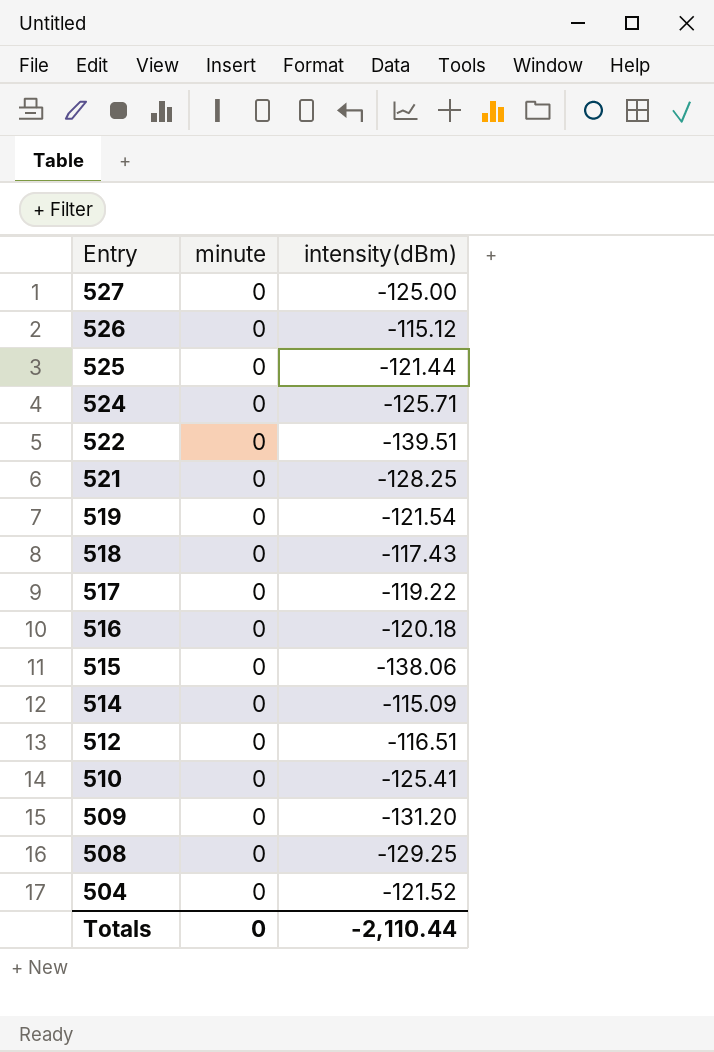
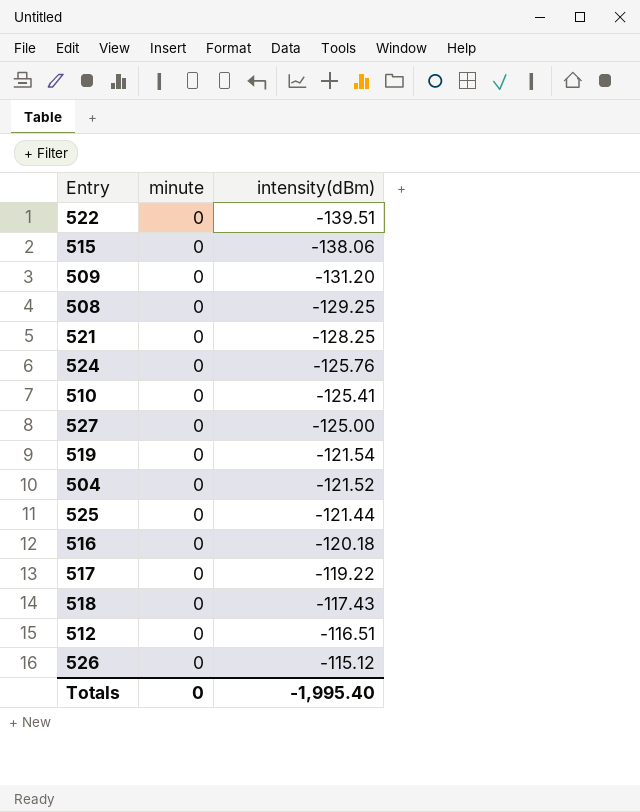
row order: Entry descending -> intensity(dBm) ascending
row 514: 0 | -115.09 -> none
524 | intensity(dBm): -125.71 -> -125.76
Totals | intensity(dBm): -2,110.44 -> -1,995.40

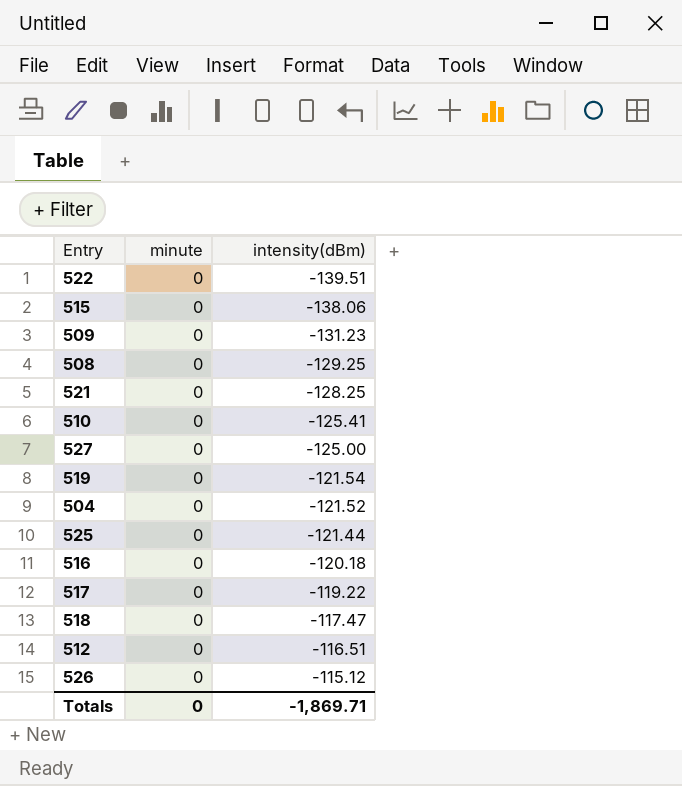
row 524: 0 | -125.76 -> none
509 | intensity(dBm): -131.20 -> -131.23
518 | intensity(dBm): -117.43 -> -117.47
Totals | intensity(dBm): -1,995.40 -> -1,869.71

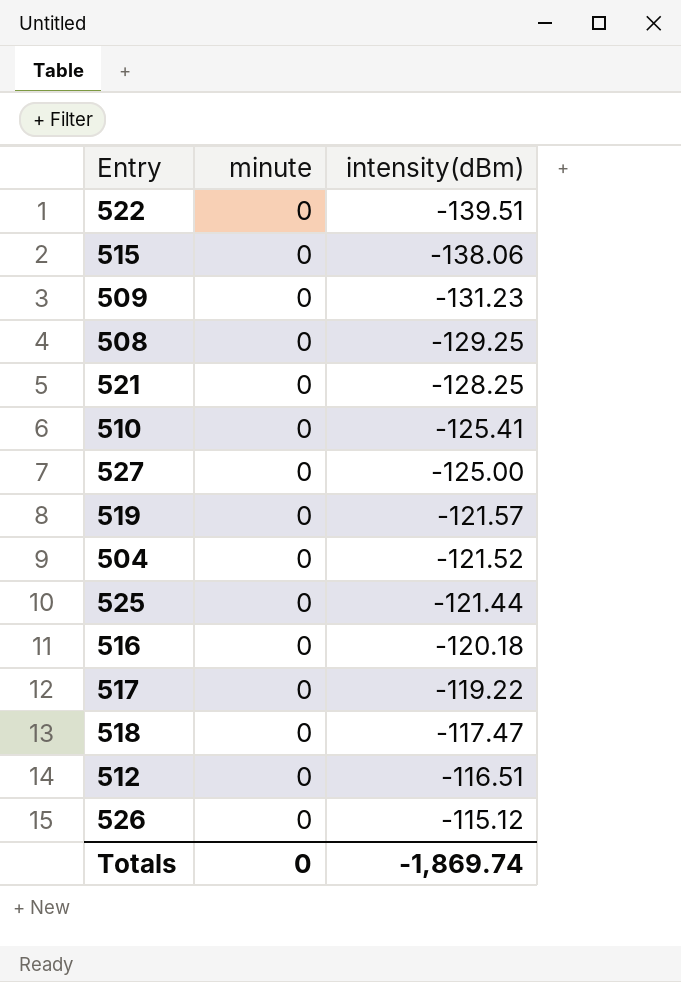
519 | intensity(dBm): -121.54 -> -121.57
Totals | intensity(dBm): -1,869.71 -> -1,869.74

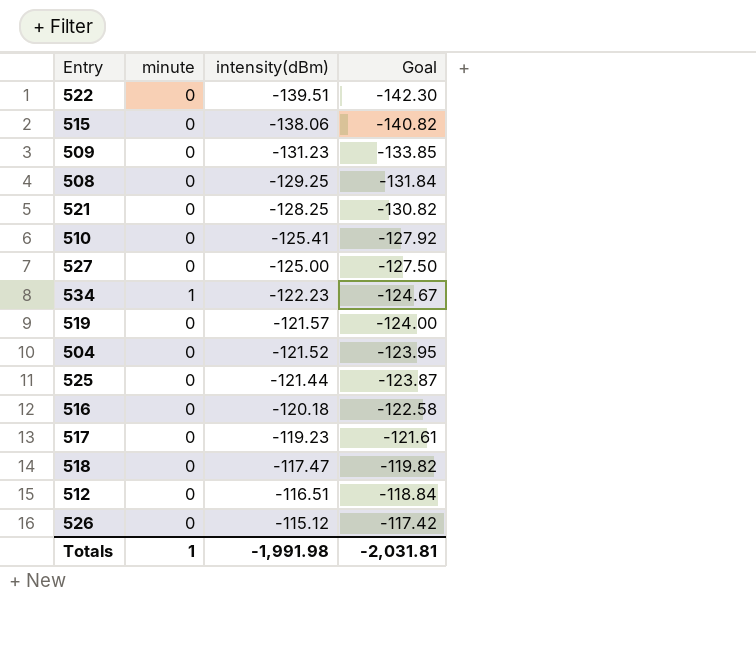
column Goal | formula: none -> [intensity(dBm)] * 1.02
row 534: none -> 1 | -122.23 | -124.67
517 | intensity(dBm): -119.22 -> -119.23
Totals | minute: 0 -> 1
Totals | intensity(dBm): -1,869.74 -> -1,991.98

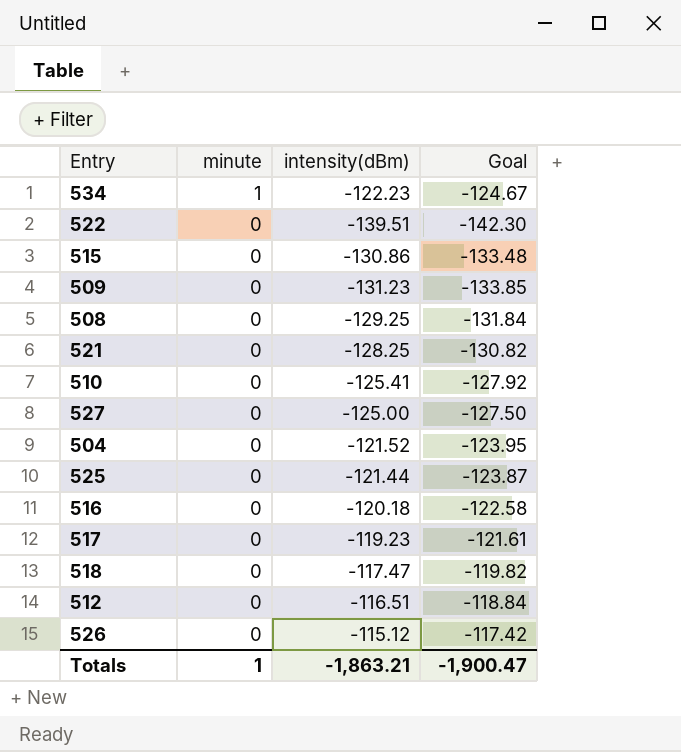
row order: intensity(dBm) ascending -> minute descending
row 519: 0 | -121.57 | -124.00 -> none
515 | intensity(dBm): -138.06 -> -130.86
515 | Goal: -140.82 -> -133.48
Totals | intensity(dBm): -1,991.98 -> -1,863.21
Totals | Goal: -2,031.81 -> -1,900.47

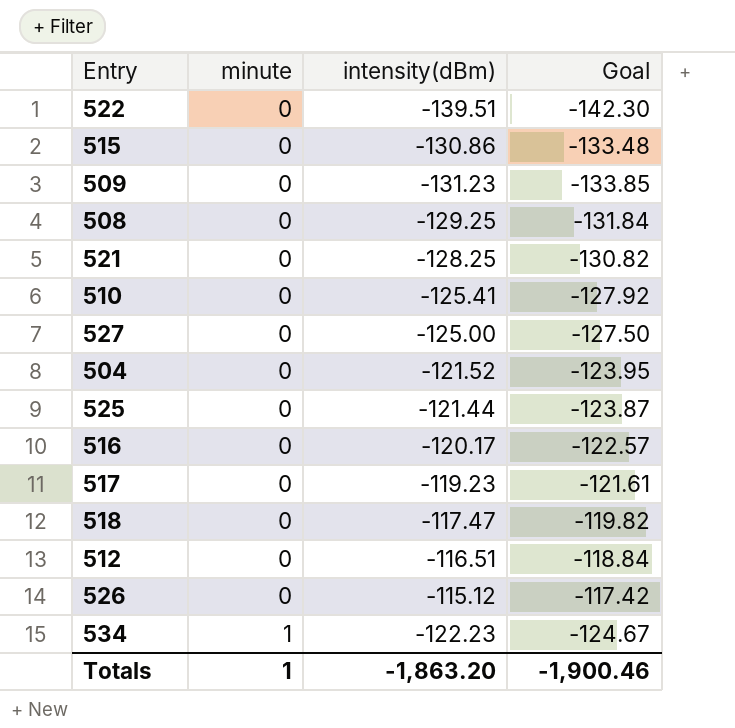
row order: minute descending -> minute ascending
516 | intensity(dBm): -120.18 -> -120.17
516 | Goal: -122.58 -> -122.57
Totals | intensity(dBm): -1,863.21 -> -1,863.20
Totals | Goal: -1,900.47 -> -1,900.46

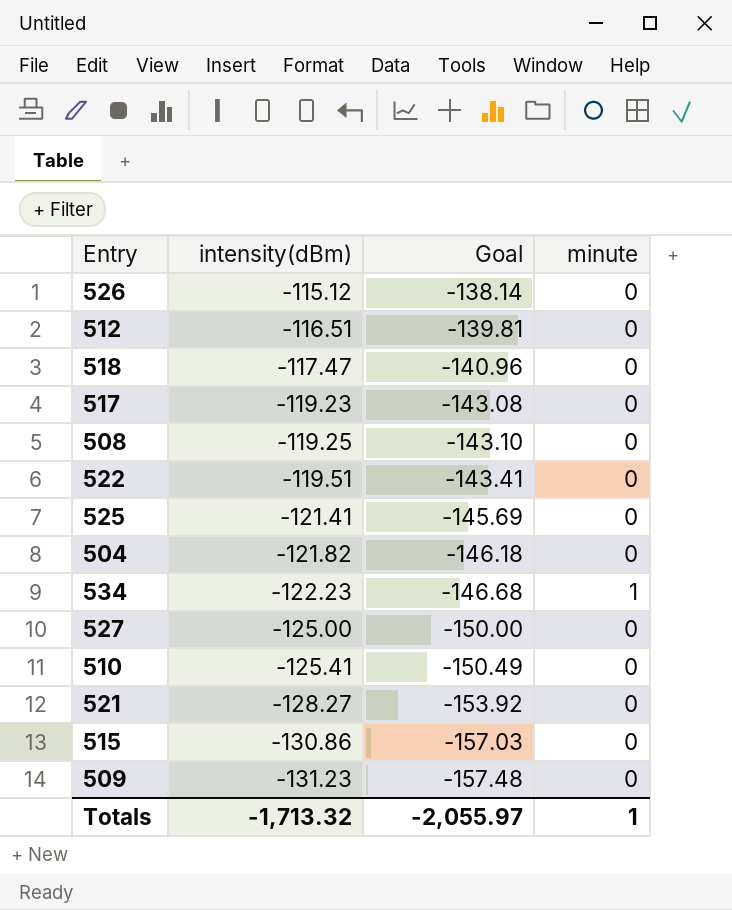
row order: minute ascending -> intensity(dBm) descending
column Goal | formula: [intensity(dBm)] * 1.02 -> [intensity(dBm)] * 1.2
column minute | position: 2 -> 4
row 516: 0 | -120.17 | -122.57 -> none
508 | intensity(dBm): -129.25 -> -119.25
522 | intensity(dBm): -139.51 -> -119.51
525 | intensity(dBm): -121.44 -> -121.41
504 | intensity(dBm): -121.52 -> -121.82
521 | intensity(dBm): -128.25 -> -128.27
Totals | intensity(dBm): -1,863.20 -> -1,713.32
Totals | Goal: -1,900.46 -> -2,055.97

